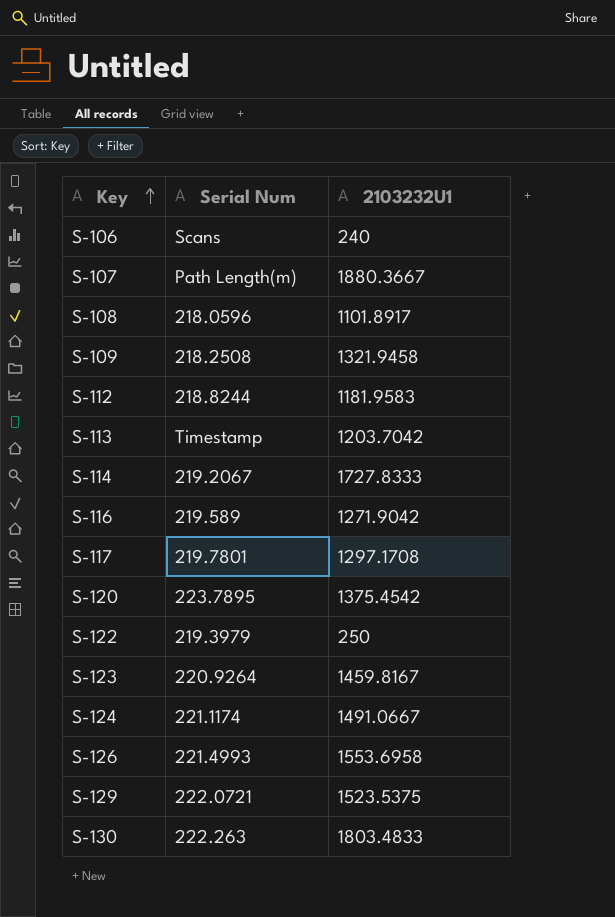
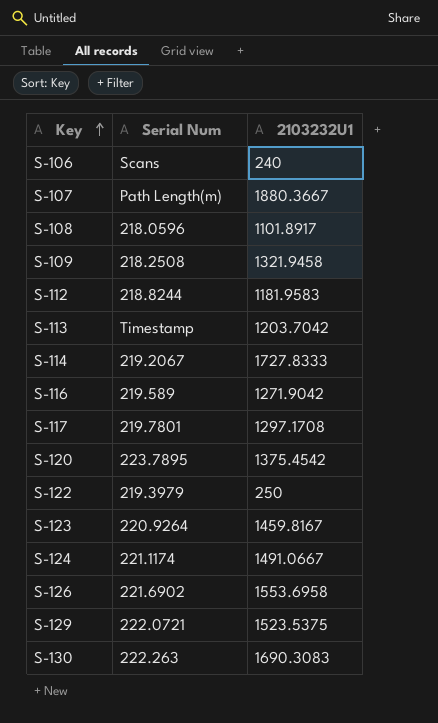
S-126 | Serial Num: 221.4993 -> 221.6902
S-130 | 2103232U1: 1803.4833 -> 1690.3083

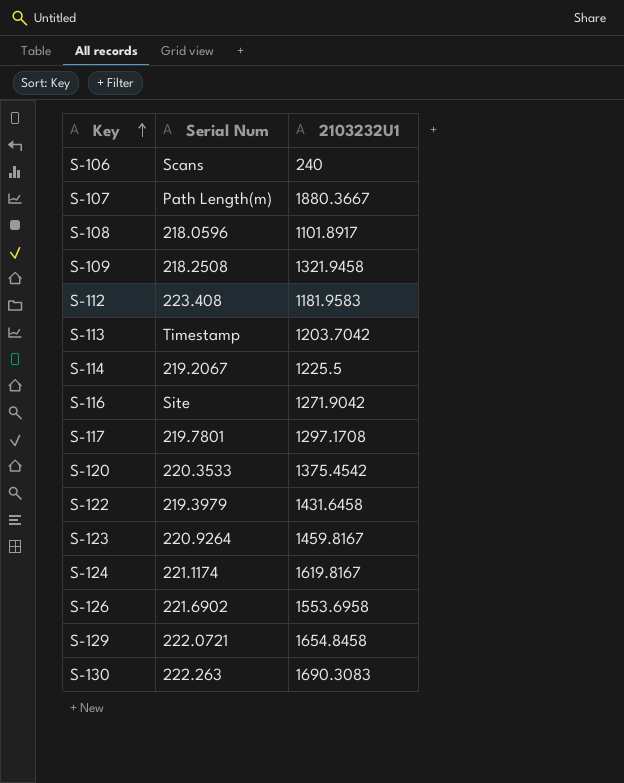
S-112 | Serial Num: 218.8244 -> 223.408
S-114 | 2103232U1: 1727.8333 -> 1225.5
S-116 | Serial Num: 219.589 -> Site
S-120 | Serial Num: 223.7895 -> 220.3533
S-122 | 2103232U1: 250 -> 1431.6458
S-124 | 2103232U1: 1491.0667 -> 1619.8167
S-129 | 2103232U1: 1523.5375 -> 1654.8458

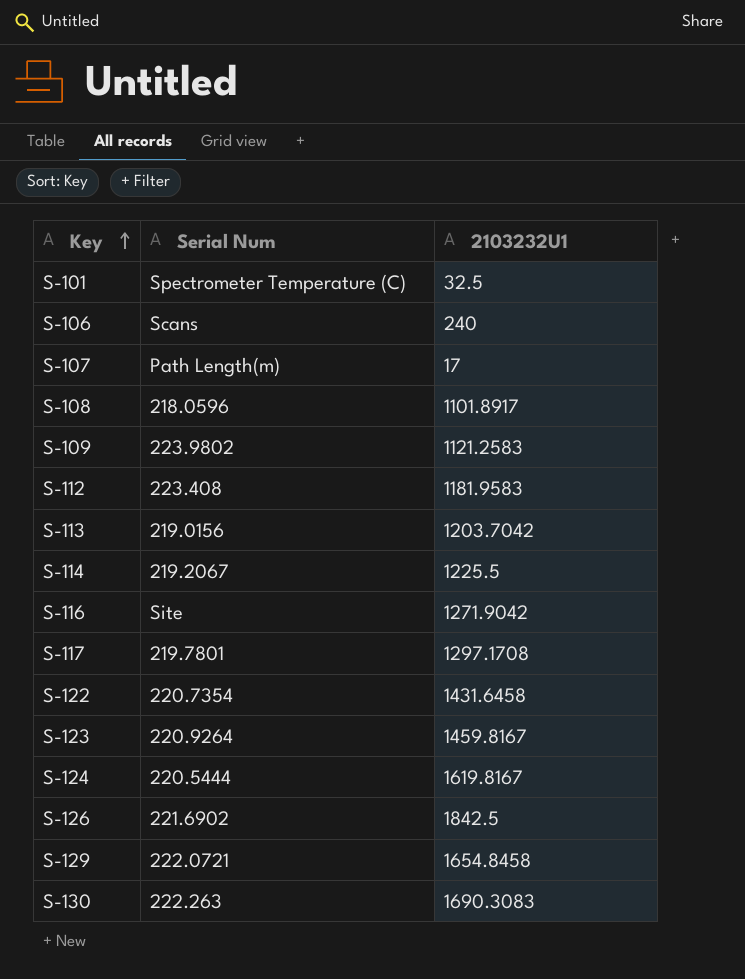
row S-120: 220.3533 | 1375.4542 -> none
row S-101: none -> Spectrometer Temperature (C) | 32.5
S-107 | 2103232U1: 1880.3667 -> 17
S-109 | Serial Num: 218.2508 -> 223.9802
S-109 | 2103232U1: 1321.9458 -> 1121.2583
S-113 | Serial Num: Timestamp -> 219.0156
S-122 | Serial Num: 219.3979 -> 220.7354
S-124 | Serial Num: 221.1174 -> 220.5444
S-126 | 2103232U1: 1553.6958 -> 1842.5

